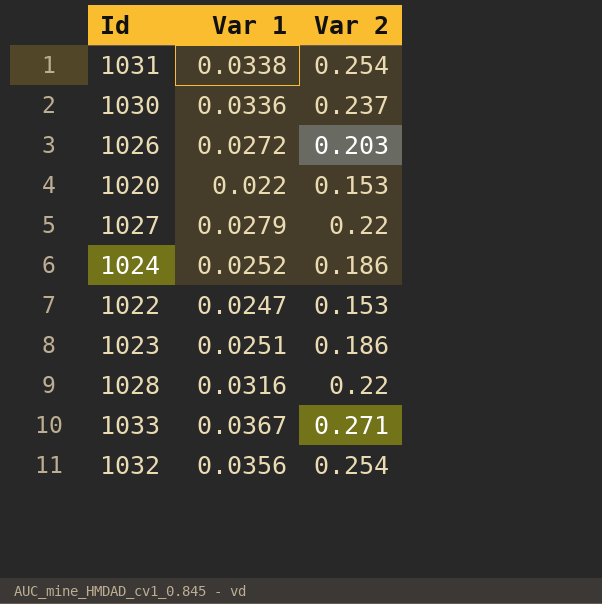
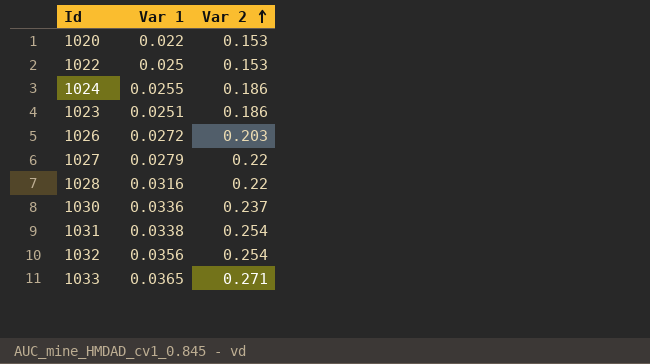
row order: none -> Var 2 ascending
1022 | Var 1: 0.0247 -> 0.025
1024 | Var 1: 0.0252 -> 0.0255
1033 | Var 1: 0.0367 -> 0.0365

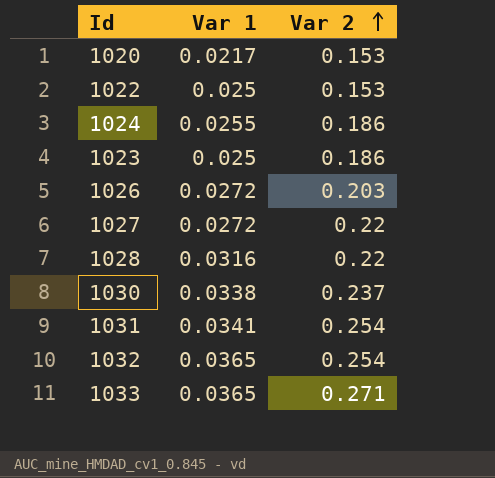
1020 | Var 1: 0.022 -> 0.0217
1023 | Var 1: 0.0251 -> 0.025
1027 | Var 1: 0.0279 -> 0.0272
1030 | Var 1: 0.0336 -> 0.0338
1031 | Var 1: 0.0338 -> 0.0341
1032 | Var 1: 0.0356 -> 0.0365

